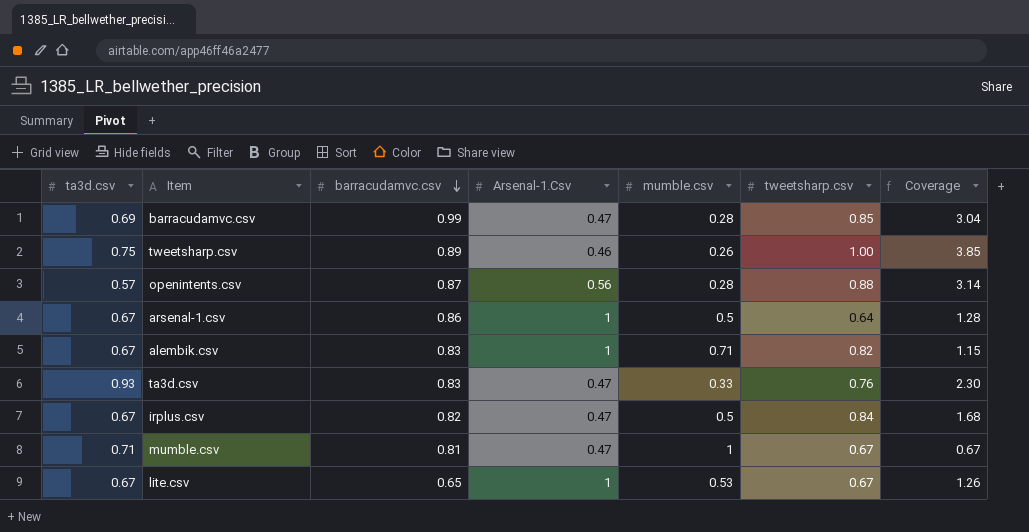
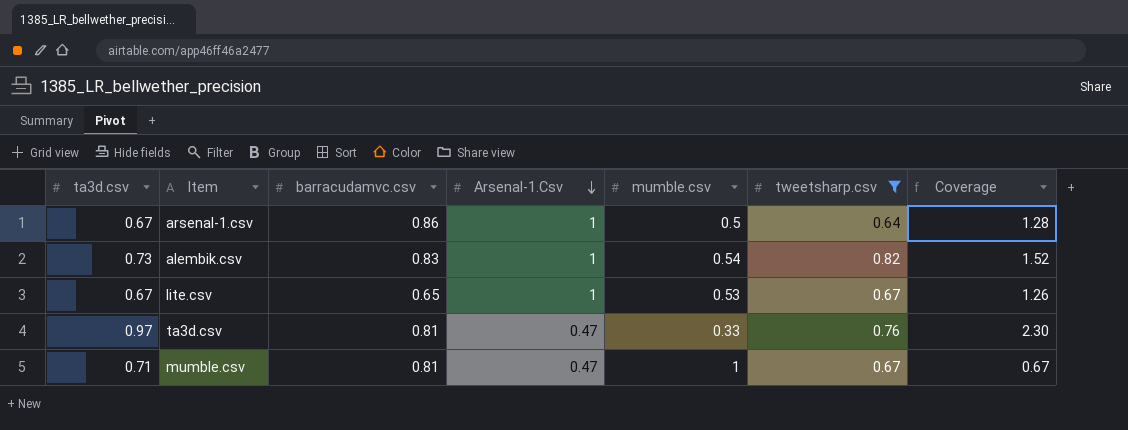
filter: none -> tweetsharp.csv <= 0.82
row order: barracudamvc.csv descending -> Arsenal-1.Csv descending
alembik.csv | ta3d.csv: 0.67 -> 0.73
alembik.csv | mumble.csv: 0.71 -> 0.54
alembik.csv | Coverage: 1.15 -> 1.52
ta3d.csv | ta3d.csv: 0.93 -> 0.97
ta3d.csv | barracudamvc.csv: 0.83 -> 0.81

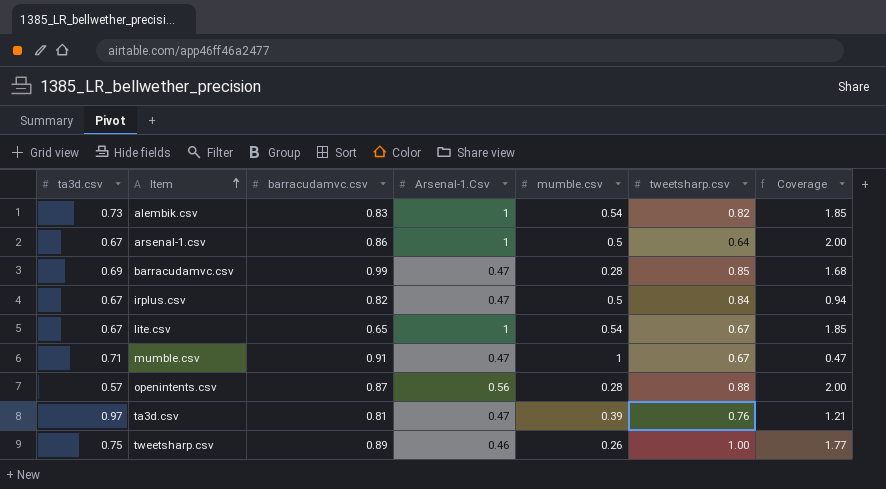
filter: tweetsharp.csv <= 0.82 -> none
row order: Arsenal-1.Csv descending -> Item ascending
column Coverage | formula: [tweetsharp.csv] / [mumble.csv] -> [Arsenal-1.Csv] / [mumble.csv]
lite.csv | mumble.csv: 0.53 -> 0.54
mumble.csv | barracudamvc.csv: 0.81 -> 0.91
ta3d.csv | mumble.csv: 0.33 -> 0.39

